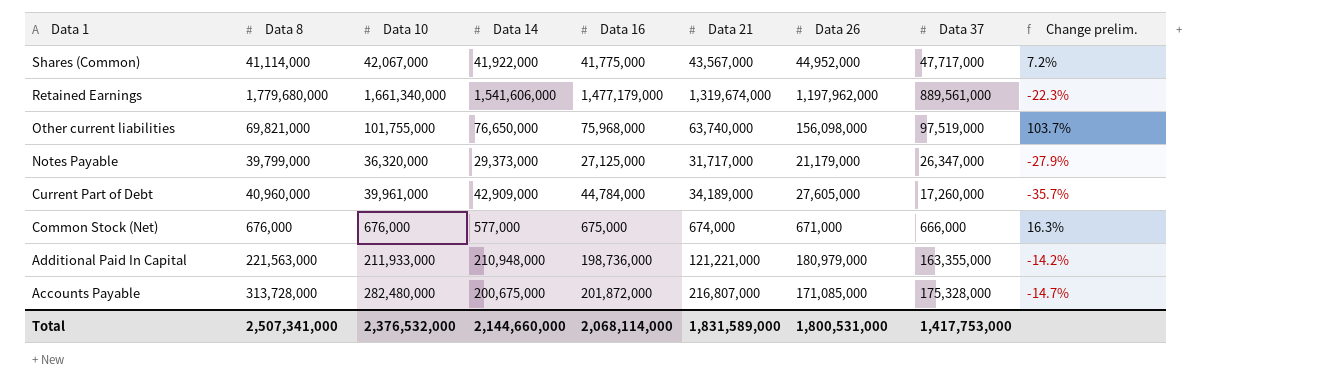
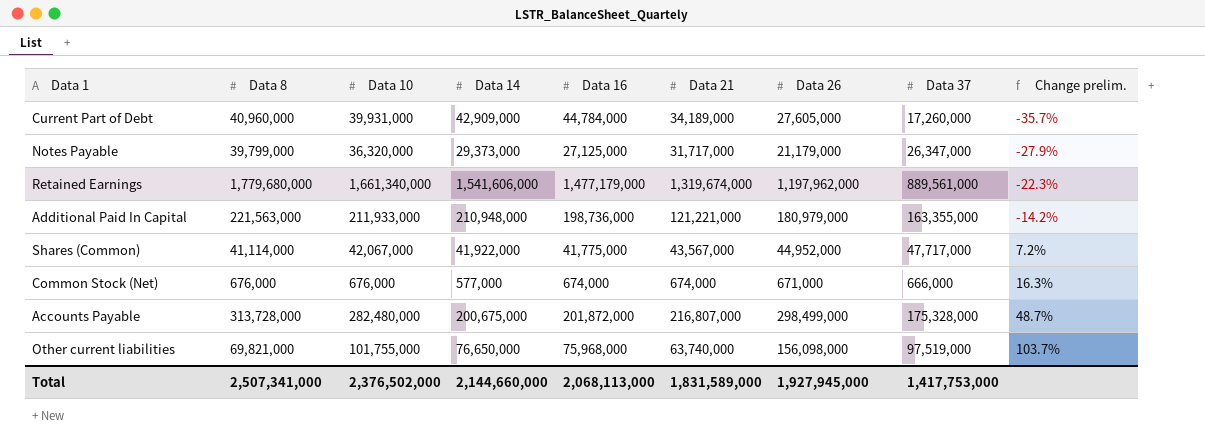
row order: Data 1 descending -> Change prelim. ascending
Current Part of Debt | Data 10: 39,961,000 -> 39,931,000
Common Stock (Net) | Data 16: 675,000 -> 674,000
Accounts Payable | Data 26: 171,085,000 -> 298,499,000
Accounts Payable | Change prelim.: -14.7% -> 48.7%
Total | Data 10: 2,376,532,000 -> 2,376,502,000
Total | Data 16: 2,068,114,000 -> 2,068,113,000
Total | Data 26: 1,800,531,000 -> 1,927,945,000

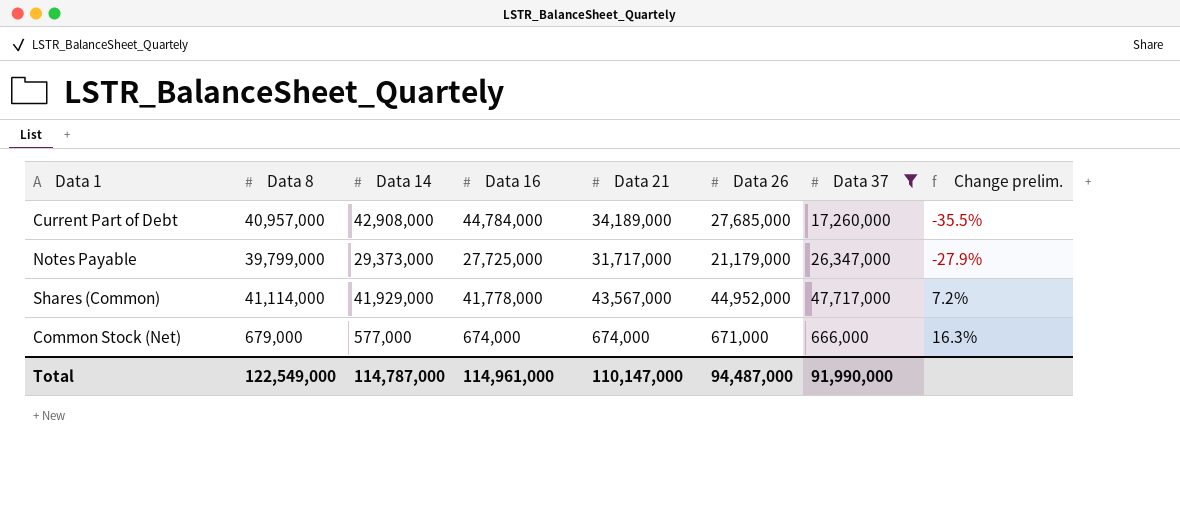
filter: none -> Data 37 <= 47,717,000
column Data 10 | position: 3 -> none
Current Part of Debt | Data 8: 40,960,000 -> 40,957,000
Current Part of Debt | Data 14: 42,909,000 -> 42,908,000
Current Part of Debt | Data 26: 27,605,000 -> 27,685,000
Current Part of Debt | Change prelim.: -35.7% -> -35.5%
Notes Payable | Data 16: 27,125,000 -> 27,725,000
Shares (Common) | Data 14: 41,922,000 -> 41,929,000
Shares (Common) | Data 16: 41,775,000 -> 41,778,000
Common Stock (Net) | Data 8: 676,000 -> 679,000
Total | Data 8: 2,507,341,000 -> 122,549,000
Total | Data 14: 2,144,660,000 -> 114,787,000
Total | Data 16: 2,068,113,000 -> 114,961,000
Total | Data 21: 1,831,589,000 -> 110,147,000
Total | Data 26: 1,927,945,000 -> 94,487,000
Total | Data 37: 1,417,753,000 -> 91,990,000

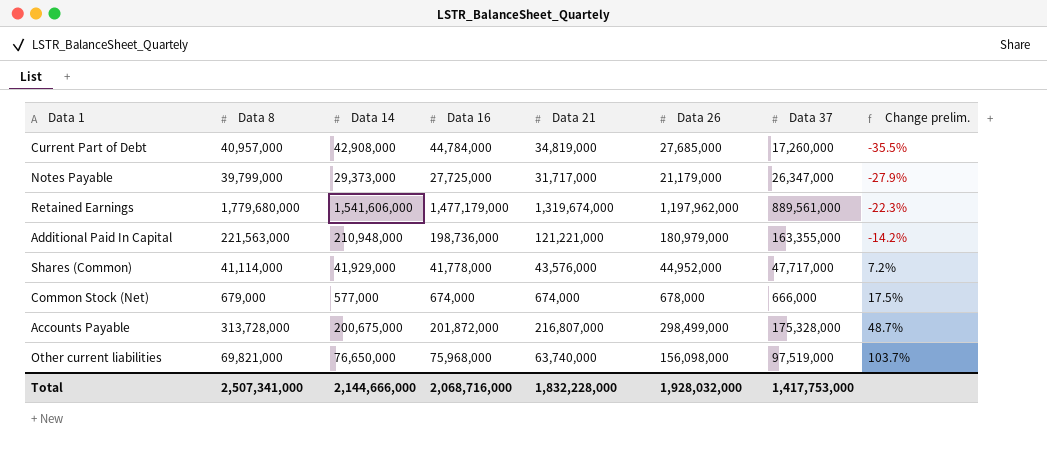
filter: Data 37 <= 47,717,000 -> none
Current Part of Debt | Data 21: 34,189,000 -> 34,819,000
Shares (Common) | Data 21: 43,567,000 -> 43,576,000
Common Stock (Net) | Data 26: 671,000 -> 678,000
Common Stock (Net) | Change prelim.: 16.3% -> 17.5%
Total | Data 8: 122,549,000 -> 2,507,341,000
Total | Data 14: 114,787,000 -> 2,144,666,000
Total | Data 16: 114,961,000 -> 2,068,716,000
Total | Data 21: 110,147,000 -> 1,832,228,000
Total | Data 26: 94,487,000 -> 1,928,032,000
Total | Data 37: 91,990,000 -> 1,417,753,000

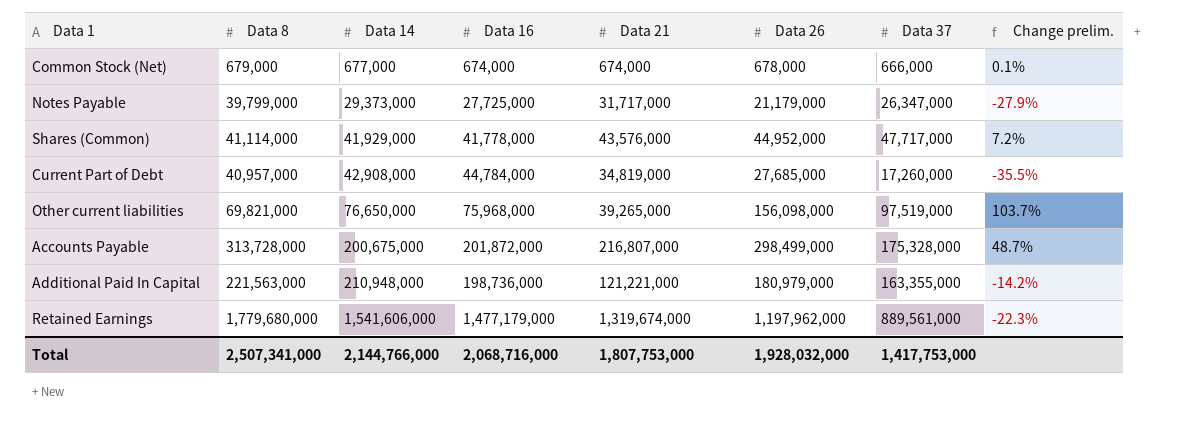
row order: Change prelim. ascending -> Data 14 ascending
Common Stock (Net) | Data 14: 577,000 -> 677,000
Common Stock (Net) | Change prelim.: 17.5% -> 0.1%
Other current liabilities | Data 21: 63,740,000 -> 39,265,000
Total | Data 14: 2,144,666,000 -> 2,144,766,000
Total | Data 21: 1,832,228,000 -> 1,807,753,000

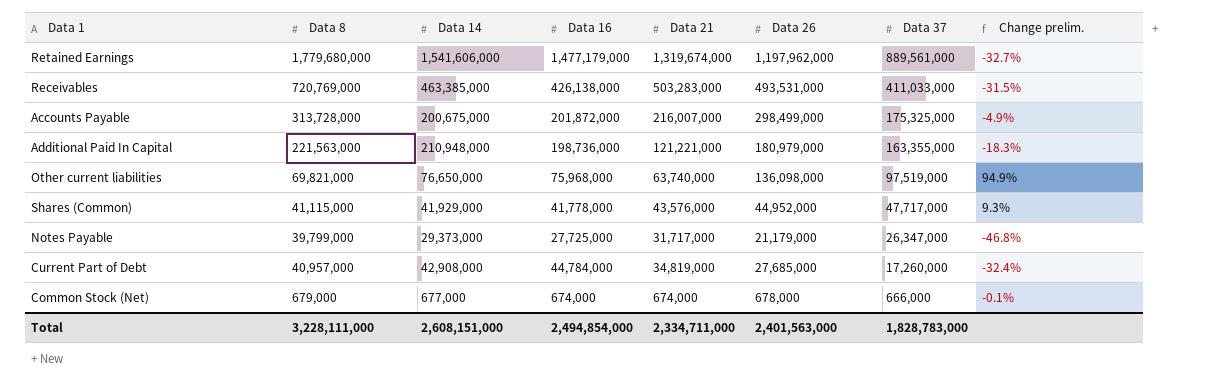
row order: Data 14 ascending -> Data 37 descending
column Change prelim. | formula: ([Data 26] - [Data 14]) / [Data 14] -> ([Data 26] - [Data 8]) / [Data 8]
row Receivables: none -> 720,769,000 | 463,385,000 | 426,138,000 | 503,283,000 | 493,531,000 | 411,033,000 | -31.5%
Accounts Payable | Data 21: 216,807,000 -> 216,007,000
Accounts Payable | Data 37: 175,328,000 -> 175,325,000
Other current liabilities | Data 21: 39,265,000 -> 63,740,000
Other current liabilities | Data 26: 156,098,000 -> 136,098,000
Shares (Common) | Data 8: 41,114,000 -> 41,115,000
Total | Data 8: 2,507,341,000 -> 3,228,111,000
Total | Data 14: 2,144,766,000 -> 2,608,151,000
Total | Data 16: 2,068,716,000 -> 2,494,854,000
Total | Data 21: 1,807,753,000 -> 2,334,711,000
Total | Data 26: 1,928,032,000 -> 2,401,563,000
Total | Data 37: 1,417,753,000 -> 1,828,783,000

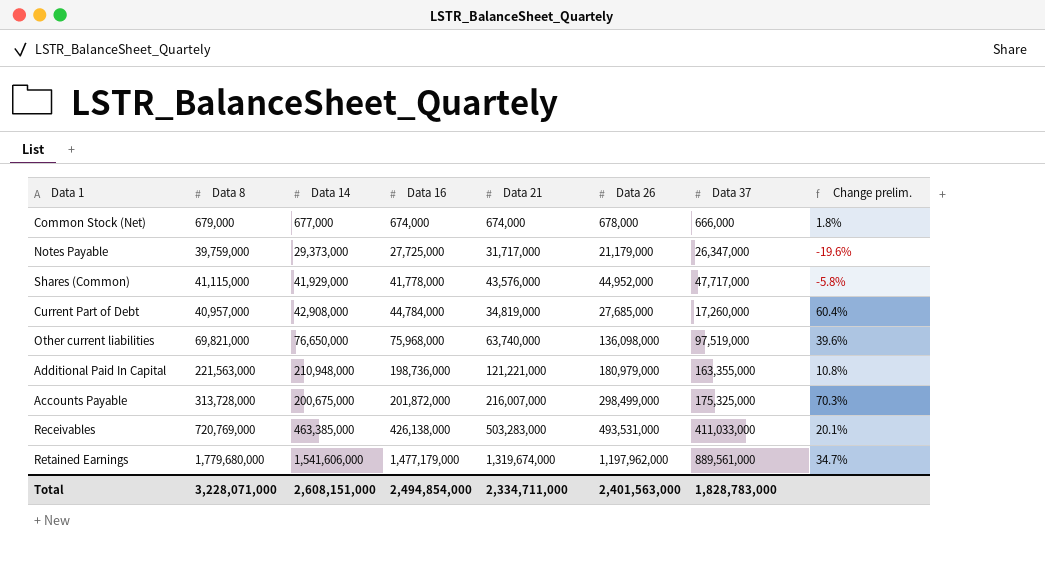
row order: Data 37 descending -> Data 16 ascending
column Change prelim. | formula: ([Data 26] - [Data 8]) / [Data 8] -> ([Data 26] - [Data 37]) / [Data 37]
Notes Payable | Data 8: 39,799,000 -> 39,759,000
Total | Data 8: 3,228,111,000 -> 3,228,071,000

